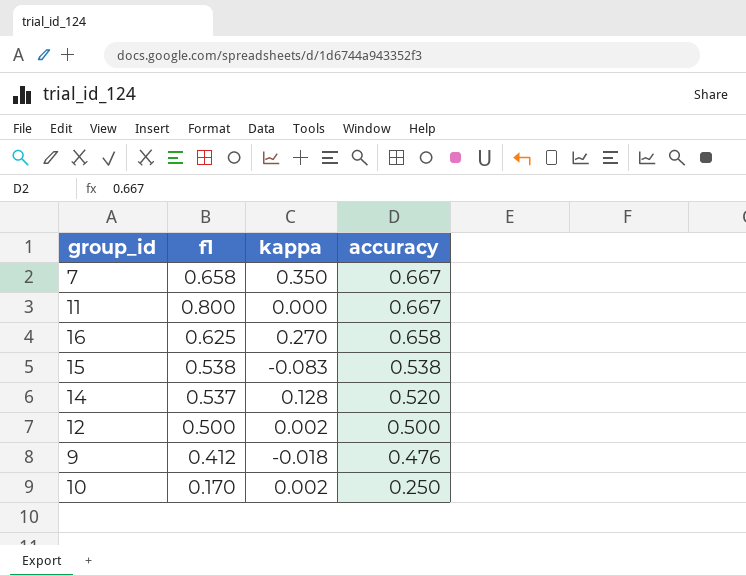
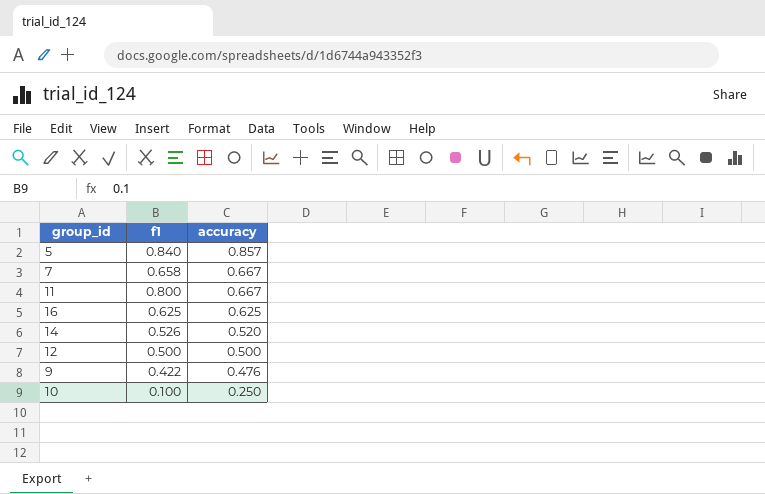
column kappa | position: 3 -> none
row 15: 0.538 | -0.083 | 0.538 -> none
row 5: none -> 0.840 | 0.857
16 | accuracy: 0.658 -> 0.625
14 | f1: 0.537 -> 0.526
9 | f1: 0.412 -> 0.422
10 | f1: 0.170 -> 0.100

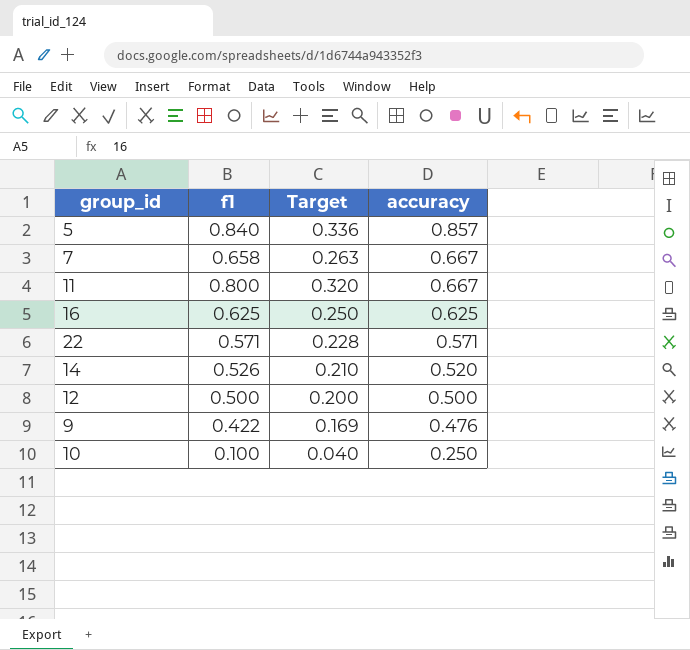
column Target | formula: none -> [f1] * 0.4
row 22: none -> 0.571 | 0.228 | 0.571

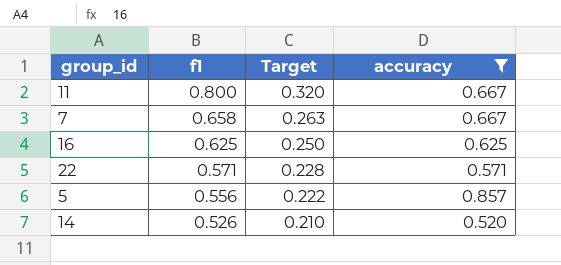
filter: none -> accuracy >= 0.520
row order: accuracy descending -> f1 descending
5 | f1: 0.840 -> 0.556
5 | Target: 0.336 -> 0.222

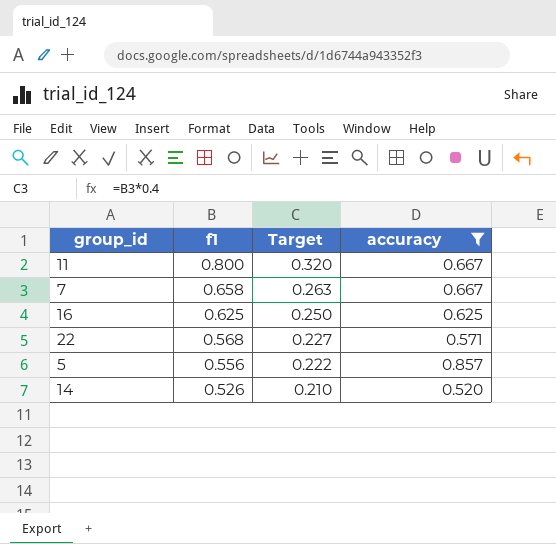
22 | f1: 0.571 -> 0.568
22 | Target: 0.228 -> 0.227

